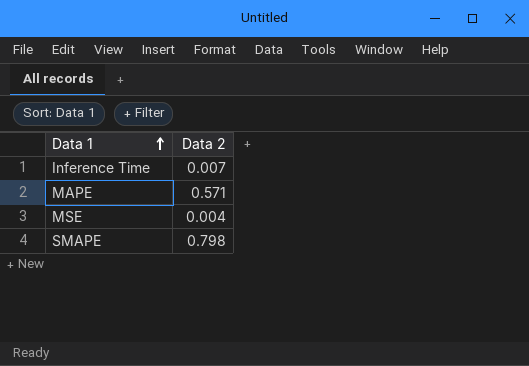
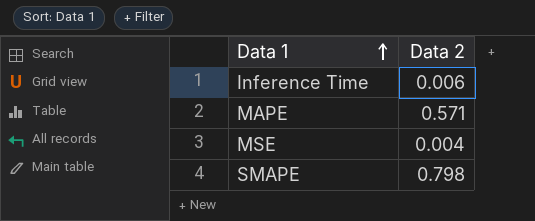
Inference Time | Data 2: 0.007 -> 0.006

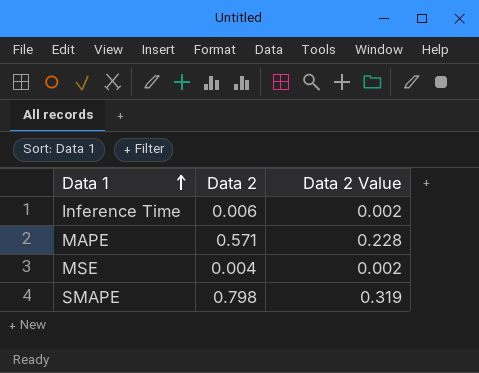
column Data 2 Value | formula: none -> [Data 2] * 0.4

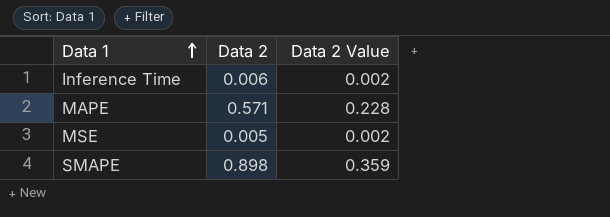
MSE | Data 2: 0.004 -> 0.005
SMAPE | Data 2: 0.798 -> 0.898
SMAPE | Data 2 Value: 0.319 -> 0.359

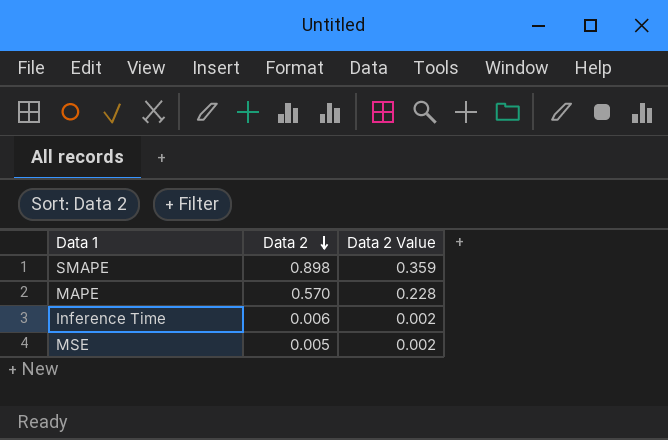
row order: Data 1 ascending -> Data 2 descending
MAPE | Data 2: 0.571 -> 0.570

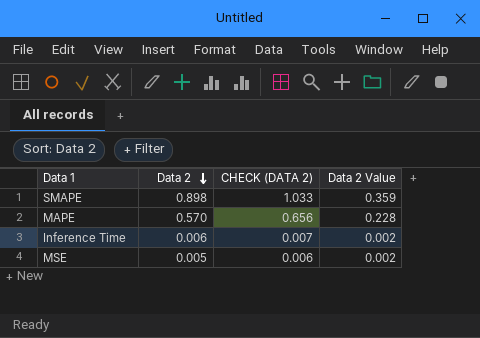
column CHECK (DATA 2) | formula: none -> [Data 2] * 1.15

